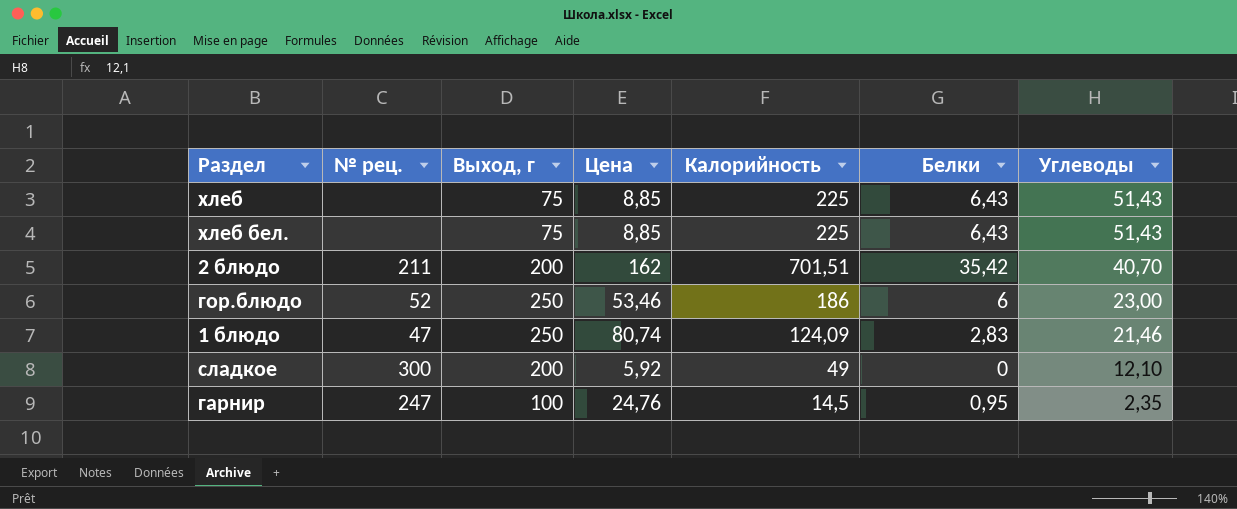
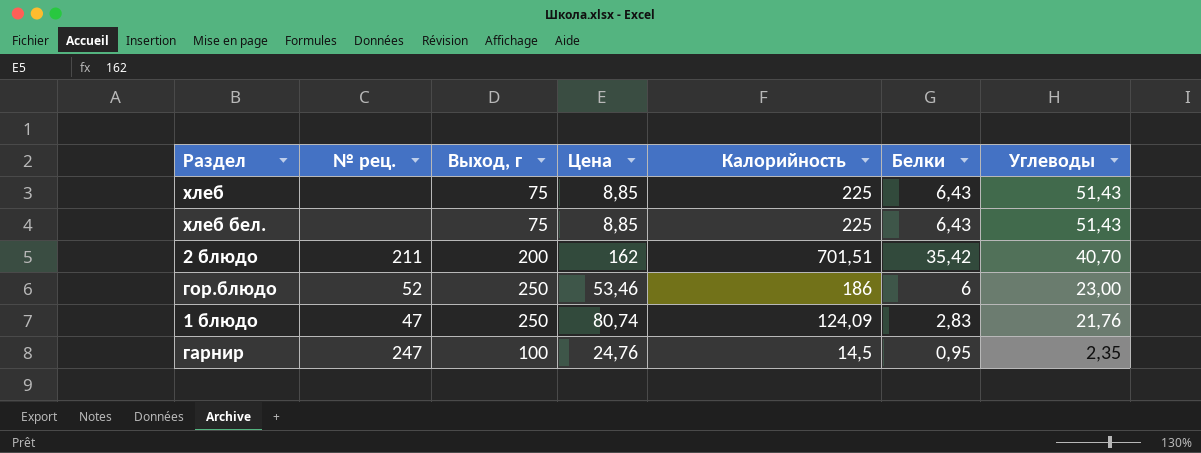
row сладкое: 300 | 200 | 5,92 | 49 | 0 | 12,10 -> none
1 блюдо | Углеводы: 21,46 -> 21,76

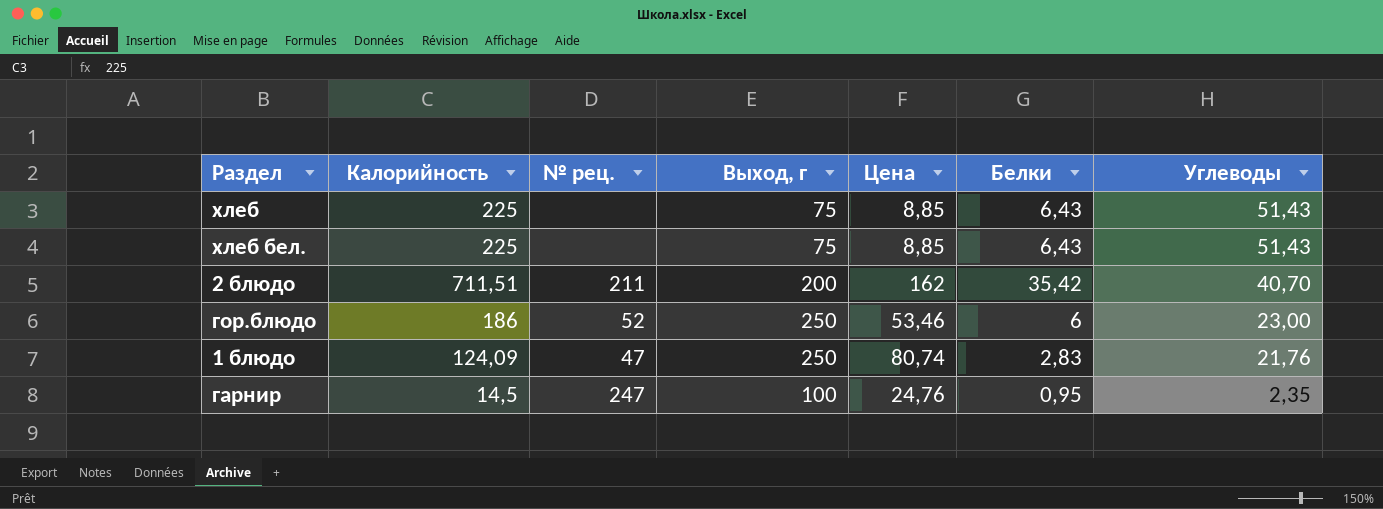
column Калорийность | position: 5 -> 2
2 блюдо | Калорийность: 701,51 -> 711,51

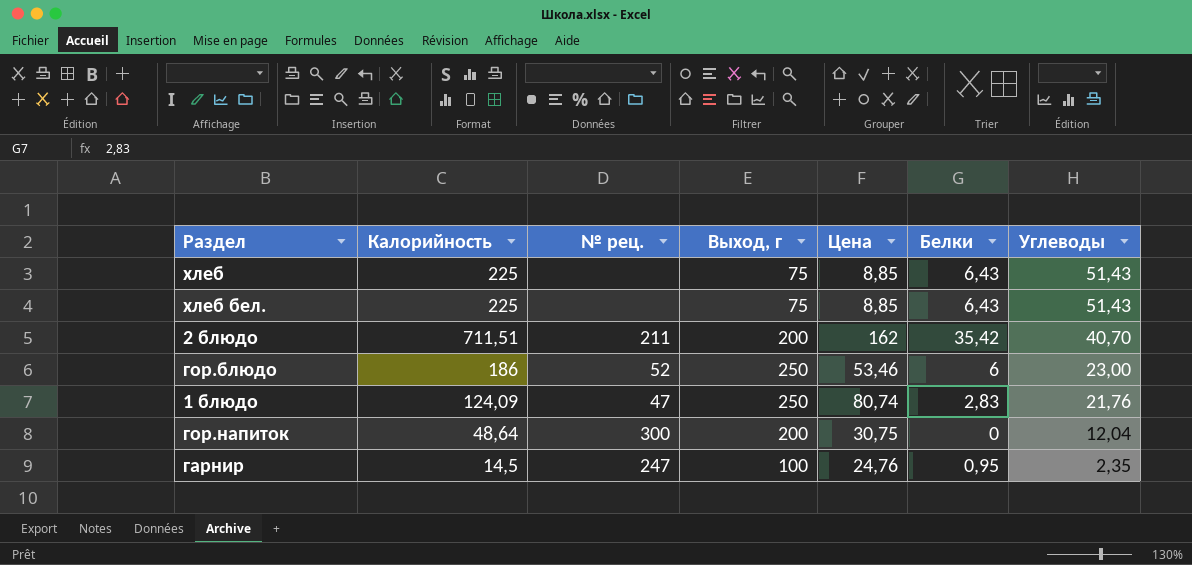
row гор.напиток: none -> 48,64 | 300 | 200 | 30,75 | 0 | 12,04

